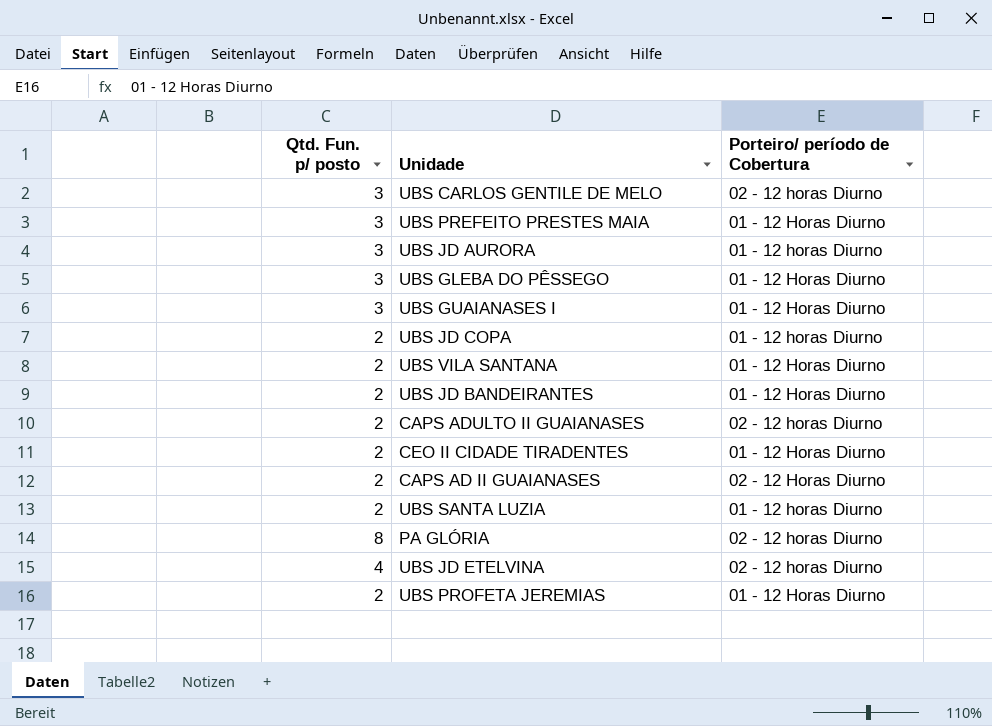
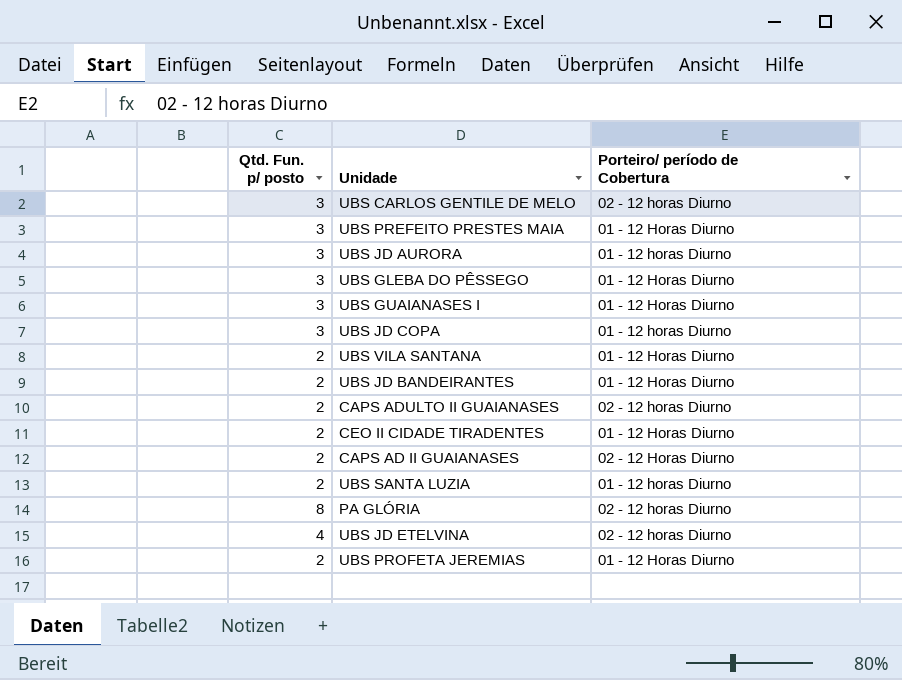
UBS JD COPA | Qtd. Fun. p/ posto: 2 -> 3

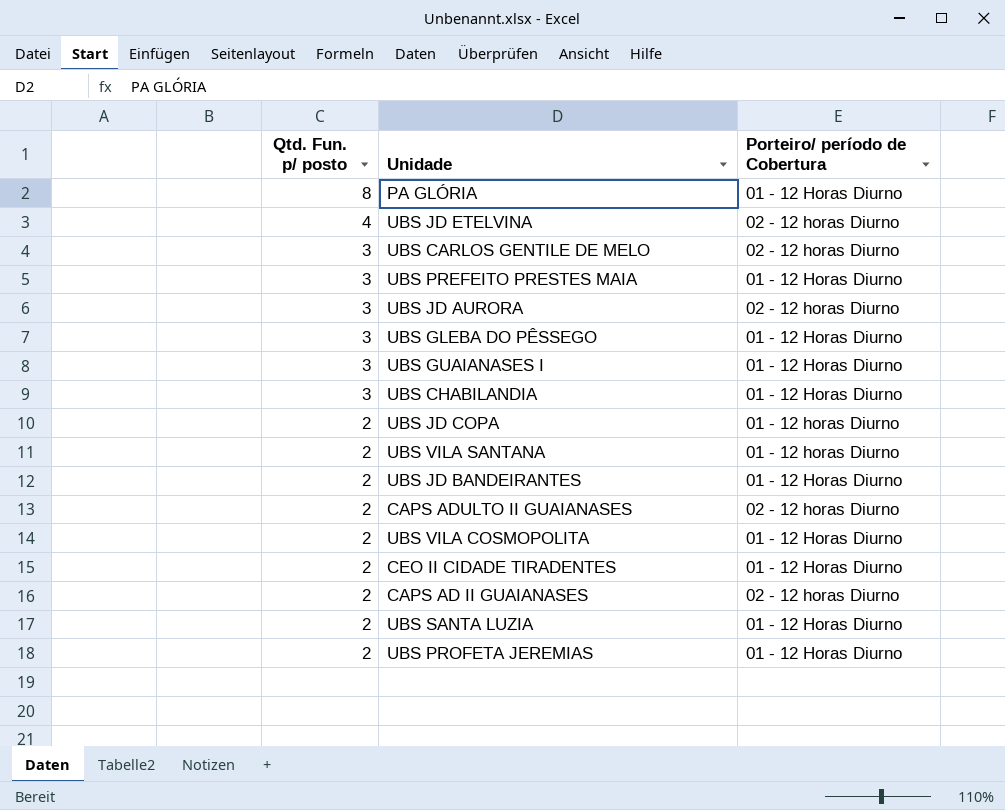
row order: none -> Qtd. Fun. p/ posto descending
PA GLÓRIA | Porteiro/ período de Cobertura: 02 - 12 horas Diurno -> 01 - 12 Horas Diurno
UBS JD AURORA | Porteiro/ período de Cobertura: 01 - 12 horas Diurno -> 02 - 12 horas Diurno
row UBS CHABILANDIA: none -> 3 | 01 - 12 Horas Diurno
UBS JD COPA | Qtd. Fun. p/ posto: 3 -> 2
UBS VILA SANTANA | Porteiro/ período de Cobertura: 01 - 12 Horas Diurno -> 01 - 12 horas Diurno
row UBS VILA COSMOPOLITA: none -> 2 | 01 - 12 Horas Diurno
CAPS AD II GUAIANASES | Porteiro/ período de Cobertura: 02 - 12 Horas Diurno -> 02 - 12 horas Diurno
UBS SANTA LUZIA | Porteiro/ período de Cobertura: 01 - 12 horas Diurno -> 01 - 12 Horas Diurno

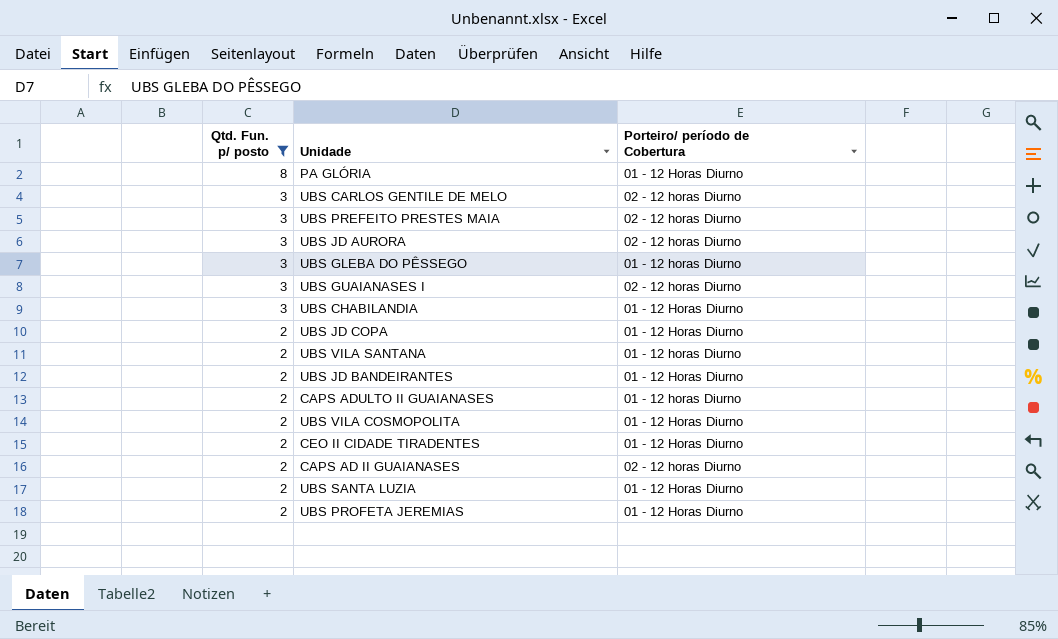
filter: none -> Qtd. Fun. p/ posto != 4
UBS PREFEITO PRESTES MAIA | Porteiro/ período de Cobertura: 01 - 12 Horas Diurno -> 02 - 12 horas Diurno
UBS GLEBA DO PÊSSEGO | Porteiro/ período de Cobertura: 01 - 12 Horas Diurno -> 01 - 12 horas Diurno
UBS GUAIANASES I | Porteiro/ período de Cobertura: 01 - 12 Horas Diurno -> 02 - 12 horas Diurno
UBS JD COPA | Porteiro/ período de Cobertura: 01 - 12 horas Diurno -> 01 - 12 Horas Diurno
CAPS ADULTO II GUAIANASES | Porteiro/ período de Cobertura: 02 - 12 horas Diurno -> 01 - 12 horas Diurno

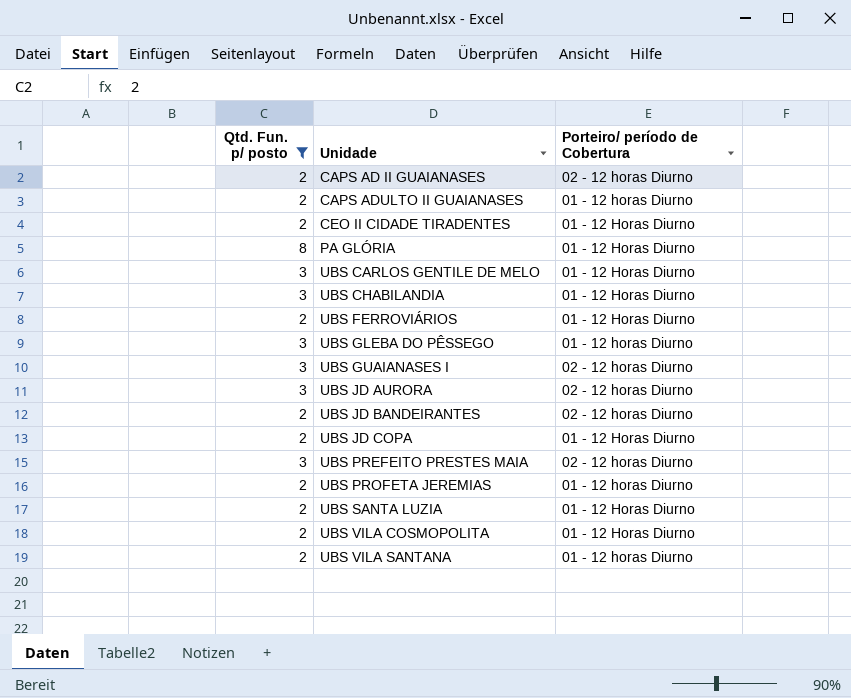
row order: Qtd. Fun. p/ posto descending -> Unidade ascending
UBS CARLOS GENTILE DE MELO | Porteiro/ período de Cobertura: 02 - 12 horas Diurno -> 01 - 12 Horas Diurno
row UBS FERROVIÁRIOS: none -> 2 | 01 - 12 Horas Diurno
UBS JD BANDEIRANTES | Porteiro/ período de Cobertura: 01 - 12 Horas Diurno -> 02 - 12 horas Diurno
UBS PROFETA JEREMIAS | Porteiro/ período de Cobertura: 01 - 12 Horas Diurno -> 01 - 12 horas Diurno

